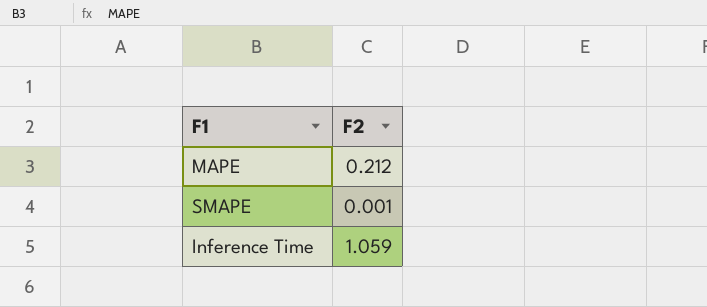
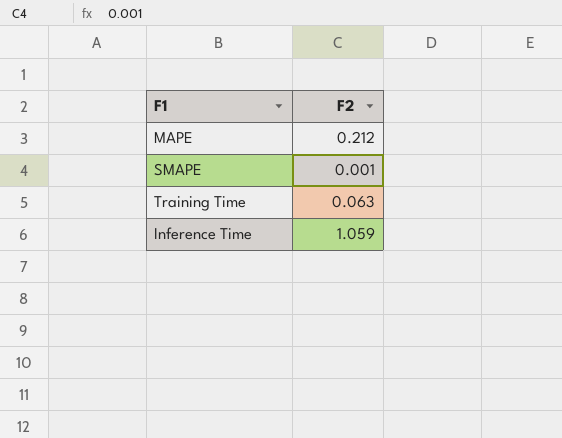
row Training Time: none -> 0.063

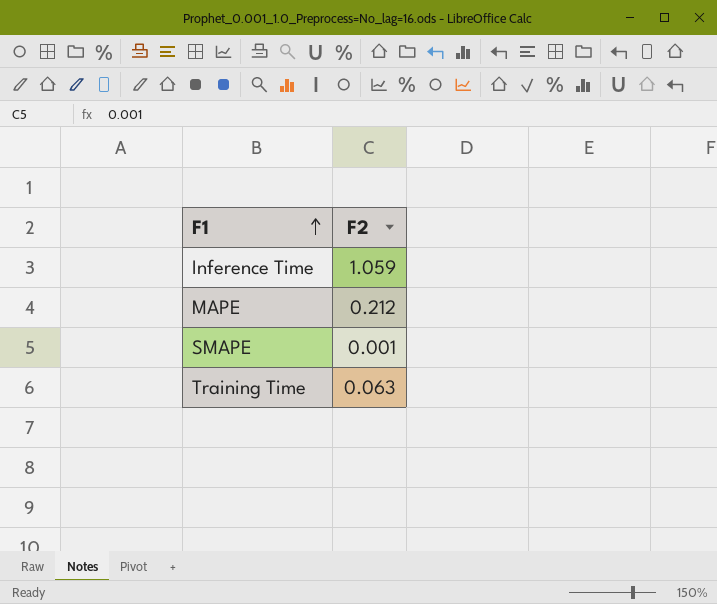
row order: none -> F1 ascending

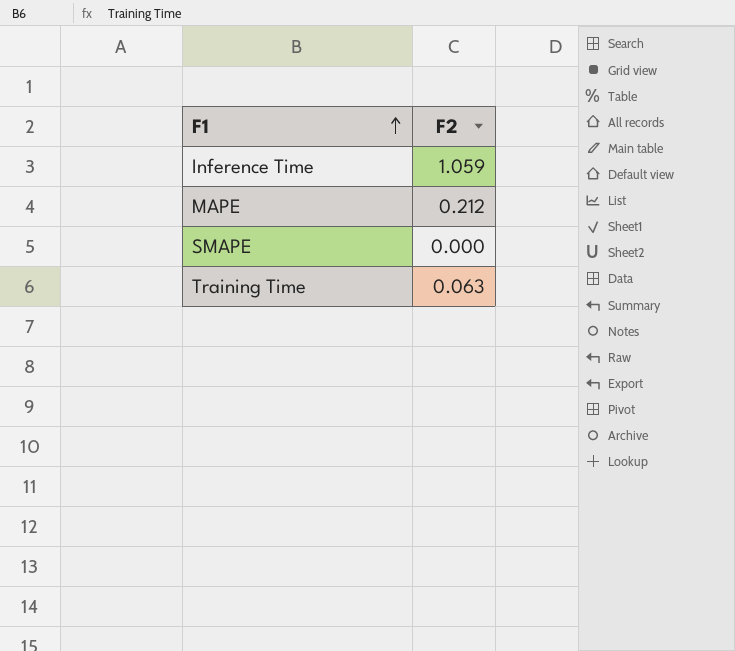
SMAPE | F2: 0.001 -> 0.000

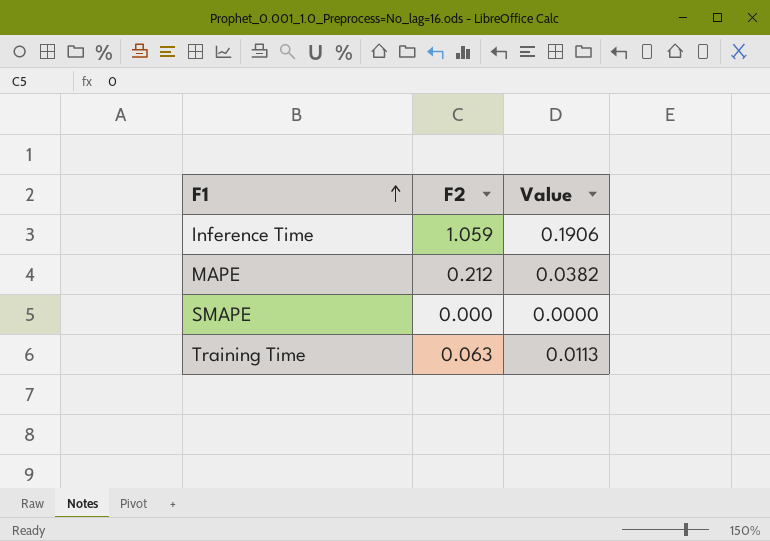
column Value | formula: none -> [F2] * 0.18

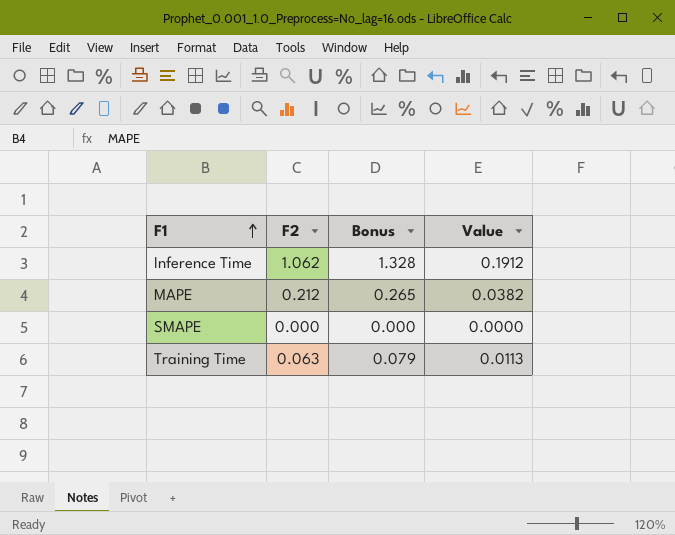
column Bonus | formula: none -> [F2] * 1.25
Inference Time | F2: 1.059 -> 1.062
Inference Time | Value: 0.1906 -> 0.1912

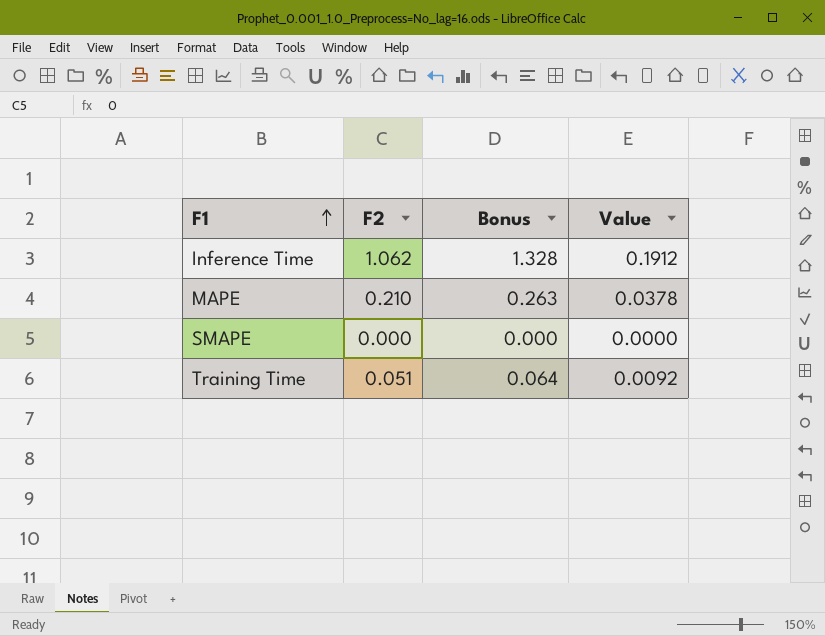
MAPE | F2: 0.212 -> 0.210
MAPE | Bonus: 0.265 -> 0.263
MAPE | Value: 0.0382 -> 0.0378
Training Time | F2: 0.063 -> 0.051
Training Time | Bonus: 0.079 -> 0.064
Training Time | Value: 0.0113 -> 0.0092

